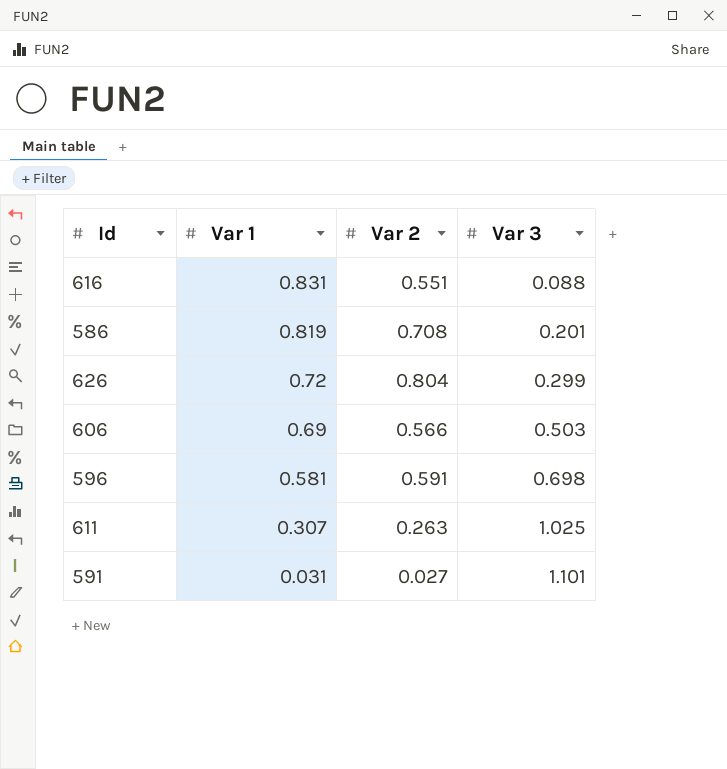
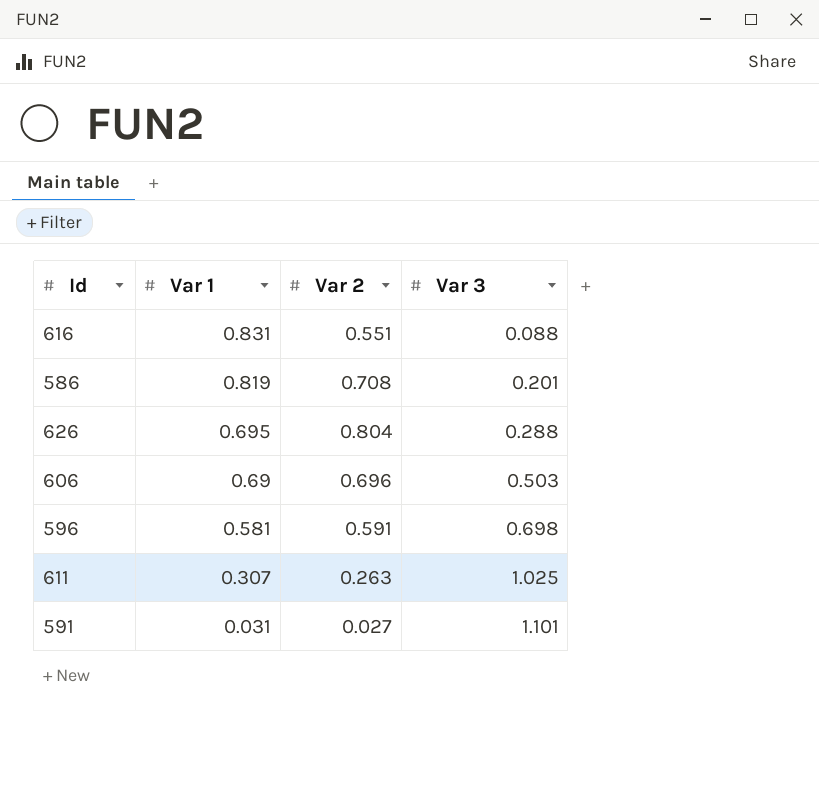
626 | Var 1: 0.72 -> 0.695
626 | Var 3: 0.299 -> 0.288
606 | Var 2: 0.566 -> 0.696

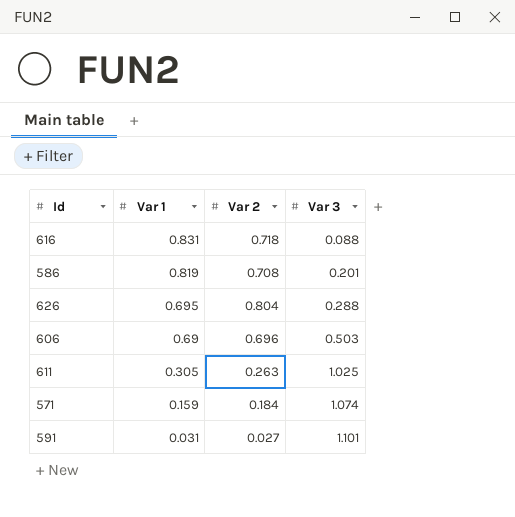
row 596: 0.581 | 0.591 | 0.698 -> none
616 | Var 2: 0.551 -> 0.718
611 | Var 1: 0.307 -> 0.305
row 571: none -> 0.159 | 0.184 | 1.074

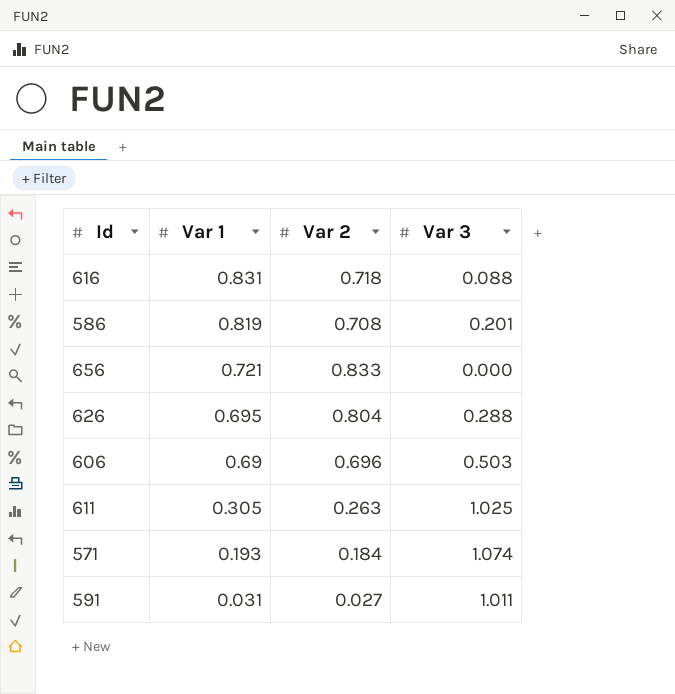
row 656: none -> 0.721 | 0.833 | 0.000
571 | Var 1: 0.159 -> 0.193
591 | Var 3: 1.101 -> 1.011

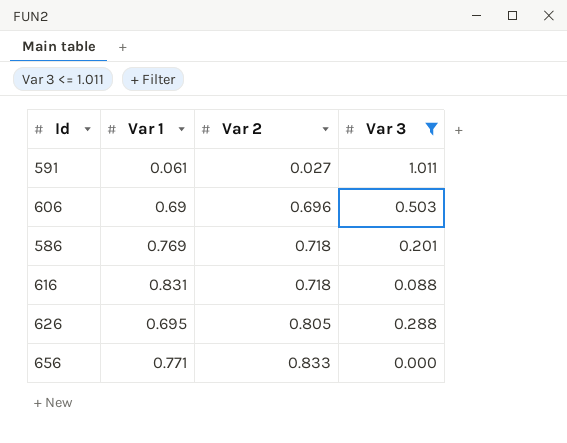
filter: none -> Var 3 <= 1.011
row order: Var 1 descending -> Var 2 ascending
591 | Var 1: 0.031 -> 0.061
586 | Var 1: 0.819 -> 0.769
586 | Var 2: 0.708 -> 0.718
626 | Var 2: 0.804 -> 0.805
656 | Var 1: 0.721 -> 0.771

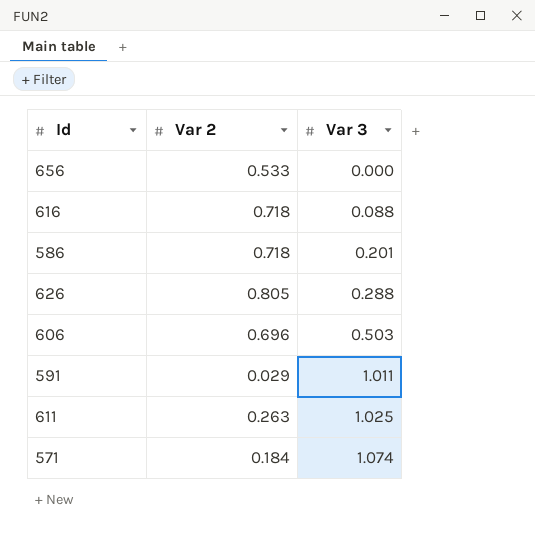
filter: Var 3 <= 1.011 -> none
row order: Var 2 ascending -> Var 3 ascending
column Var 1 | position: 2 -> none
656 | Var 2: 0.833 -> 0.533
591 | Var 2: 0.027 -> 0.029

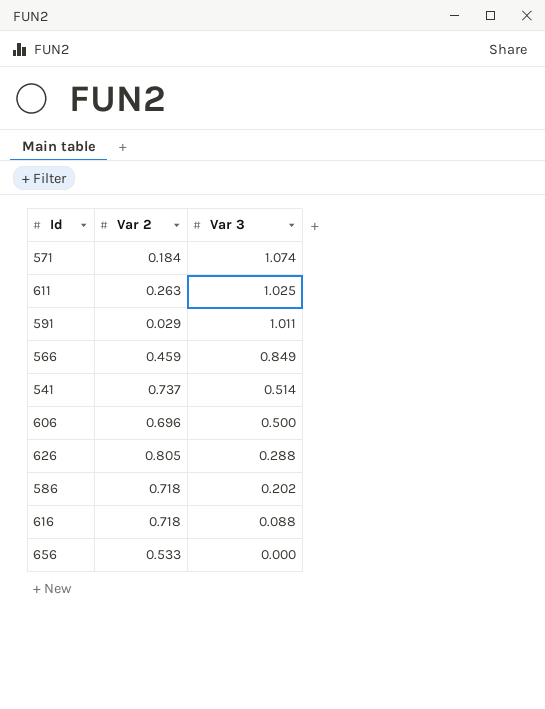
row order: Var 3 ascending -> Var 3 descending
row 566: none -> 0.459 | 0.849
row 541: none -> 0.737 | 0.514
606 | Var 3: 0.503 -> 0.500
586 | Var 3: 0.201 -> 0.202

